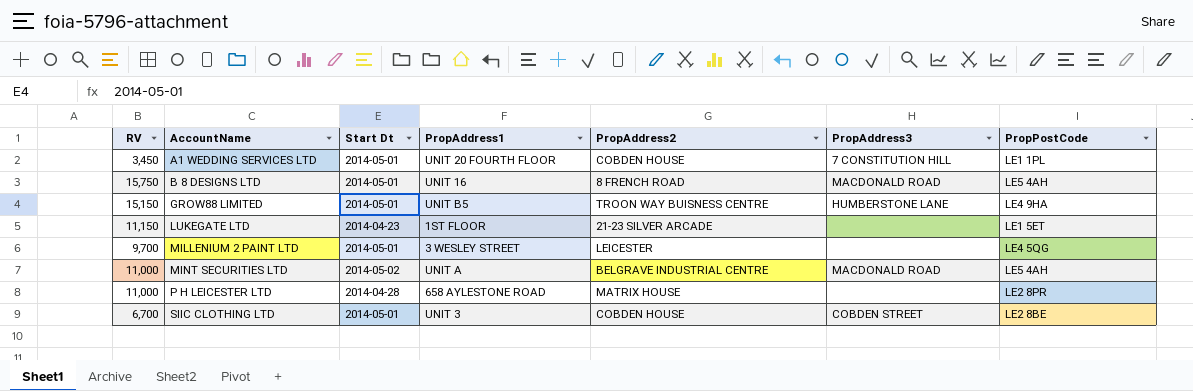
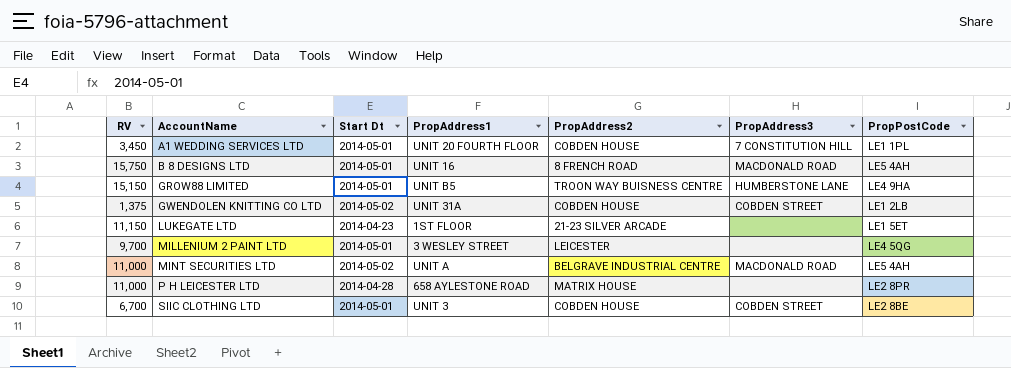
row GWENDOLEN KNITTING CO LTD: none -> 1,375 | 2014-05-02 | UNIT 31A | COBDEN HOUSE | COBDEN STREET | LE1 2LB

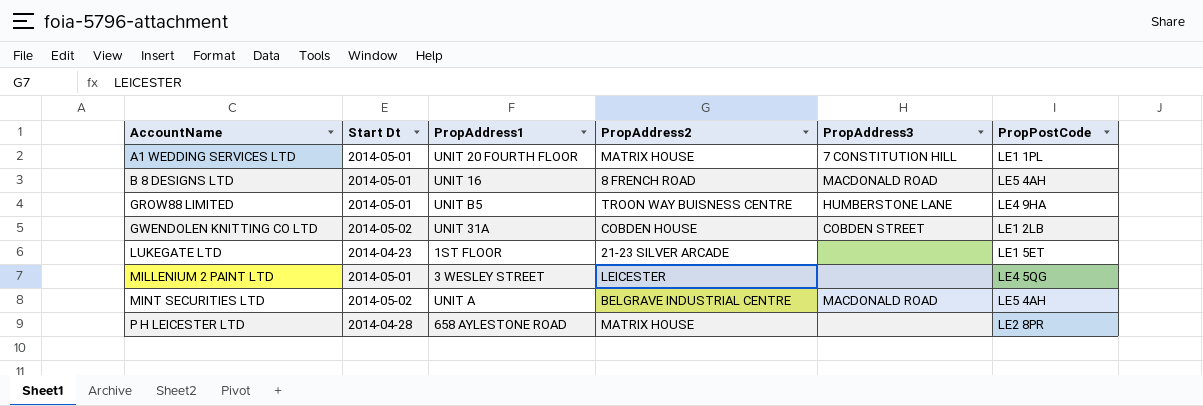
column RV | position: 1 -> none
row SIIC CLOTHING LTD: 6,700 | 2014-05-01 | UNIT 3 | COBDEN HOUSE | COBDEN STREET | LE2 8BE -> none
A1 WEDDING SERVICES LTD | PropAddress2: COBDEN HOUSE -> MATRIX HOUSE

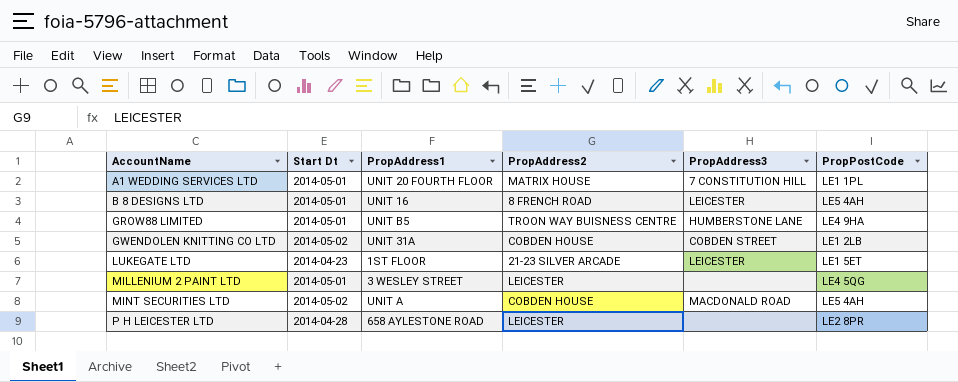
B 8 DESIGNS LTD | PropAddress3: MACDONALD ROAD -> LEICESTER
LUKEGATE LTD | PropAddress3: none -> LEICESTER
MINT SECURITIES LTD | PropAddress2: BELGRAVE INDUSTRIAL CENTRE -> COBDEN HOUSE
P H LEICESTER LTD | PropAddress2: MATRIX HOUSE -> LEICESTER

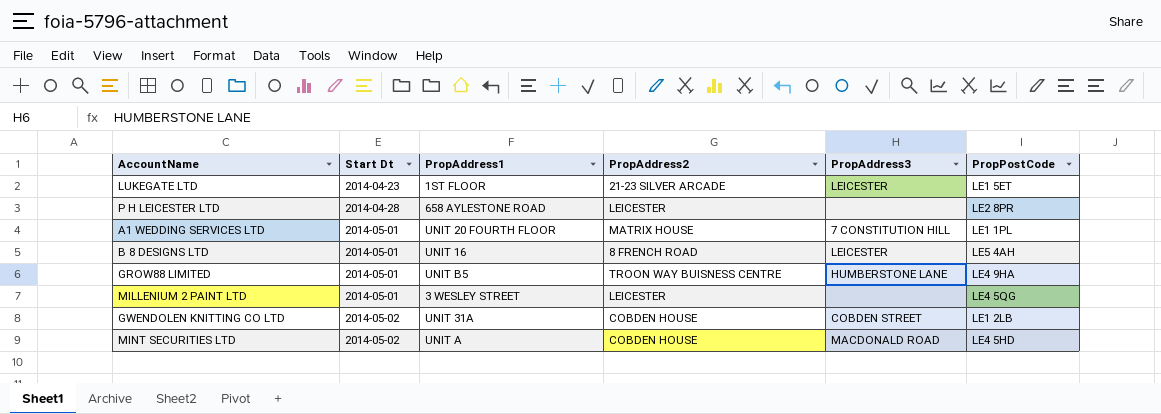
row order: AccountName ascending -> Start Dt ascending
MINT SECURITIES LTD | PropPostCode: LE5 4AH -> LE4 5HD

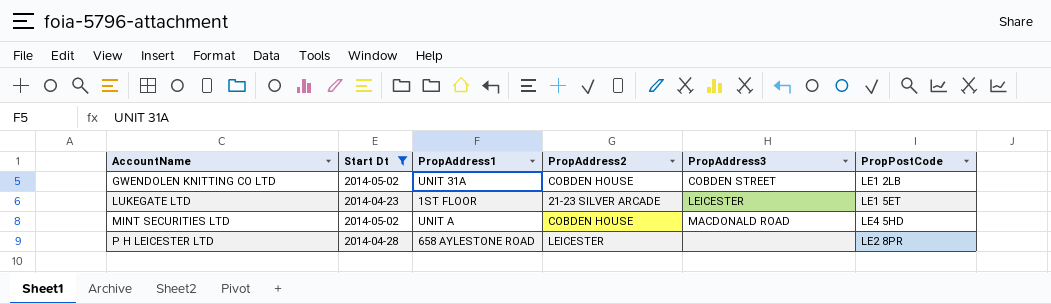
filter: none -> Start Dt != 2014-05-01
row order: Start Dt ascending -> AccountName ascending

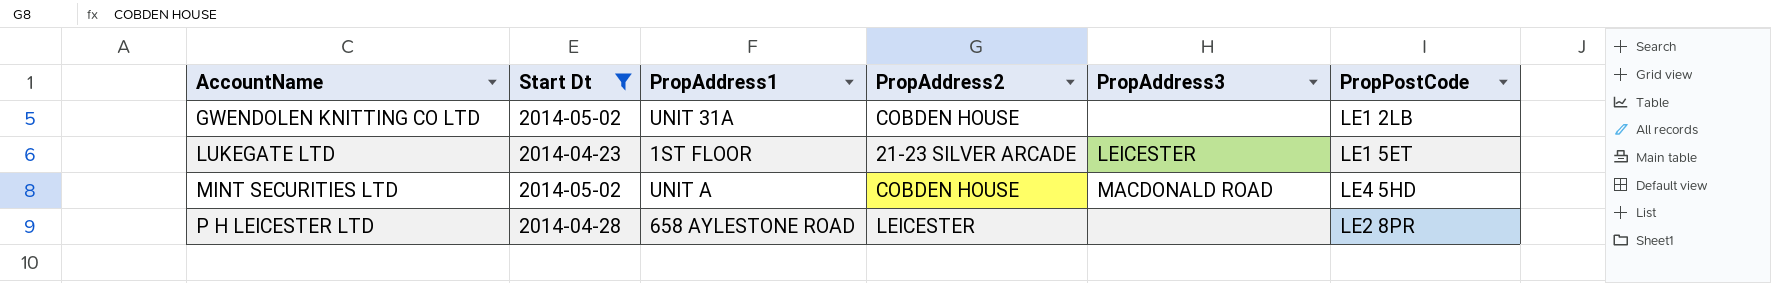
GWENDOLEN KNITTING CO LTD | PropAddress3: COBDEN STREET -> none

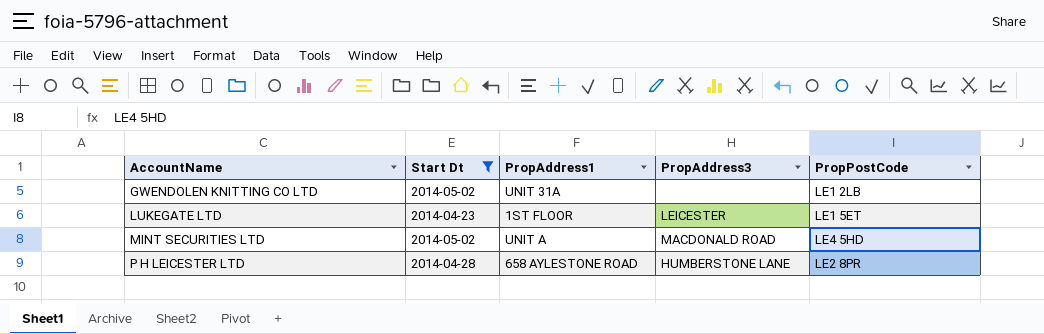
column PropAddress2 | position: 4 -> none
P H LEICESTER LTD | PropAddress3: none -> HUMBERSTONE LANE

